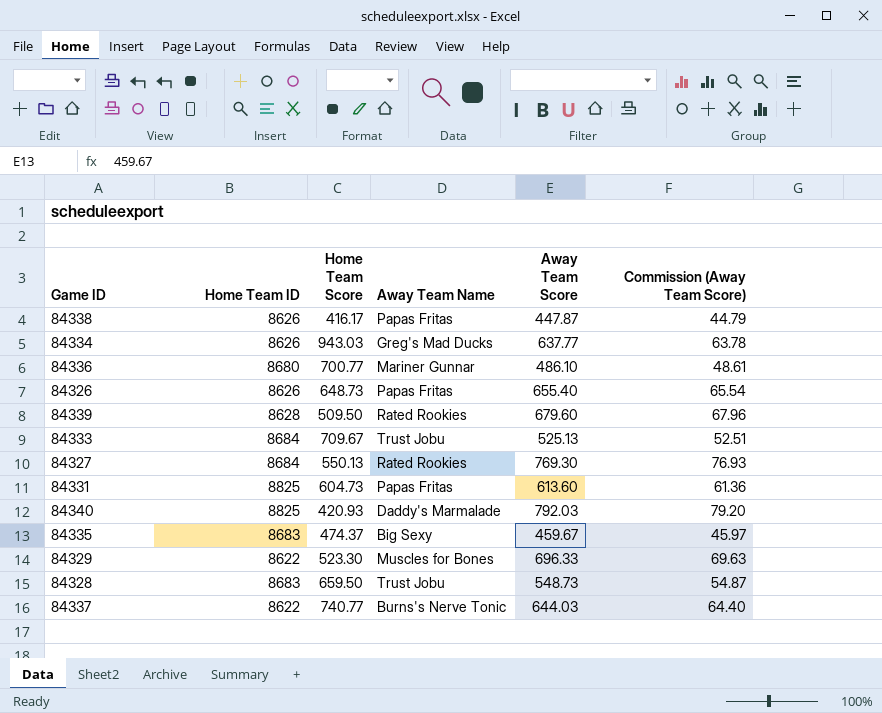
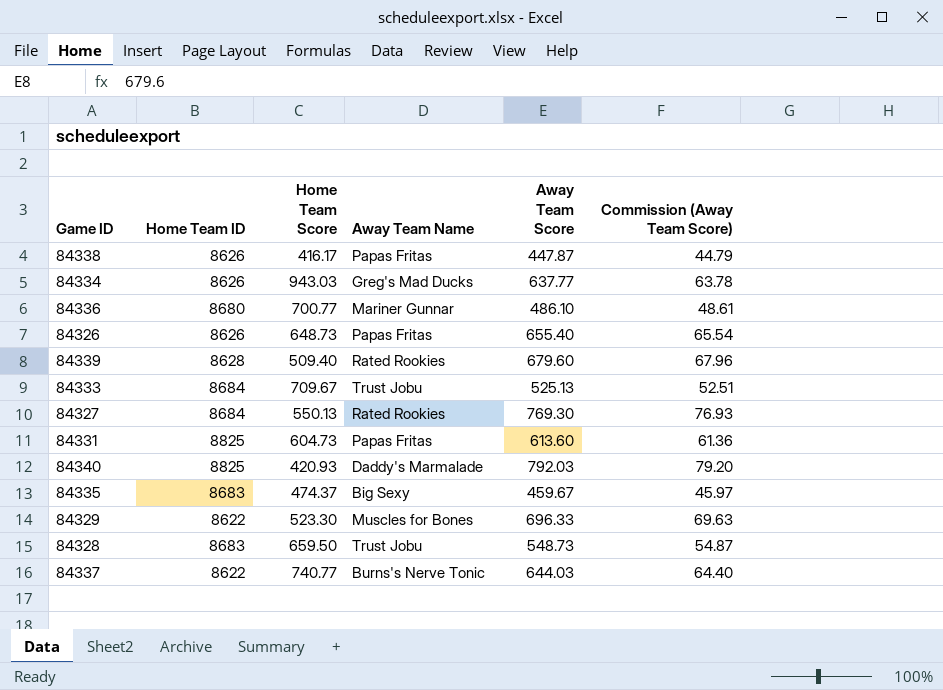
84339 | Home Team Score: 509.50 -> 509.40

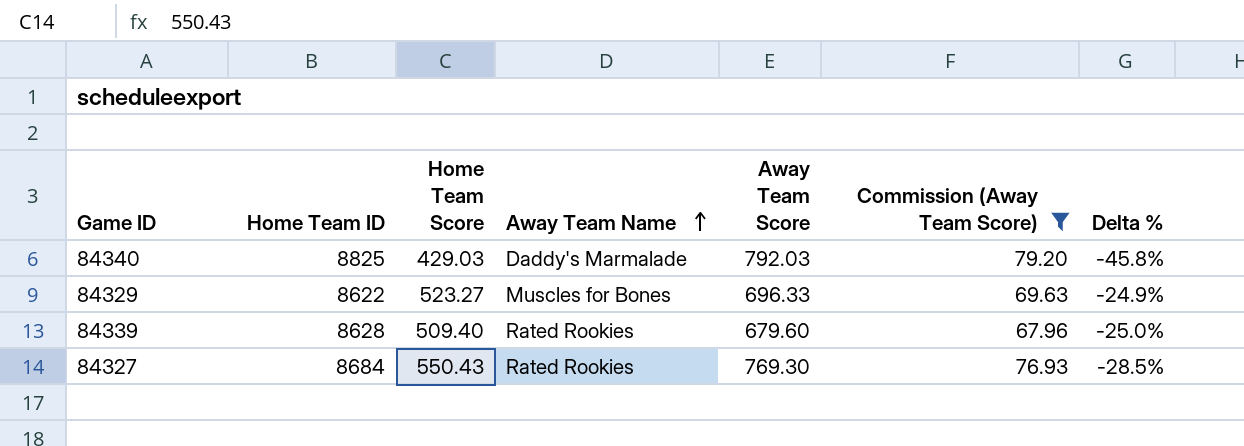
filter: none -> Commission (Away Team Score) >= 67.96
row order: none -> Away Team Name ascending
column Delta % | formula: none -> ([Home Team Score] - [Away Team Score]) / [Away Team Score]
84340 | Home Team Score: 420.93 -> 429.03
84329 | Home Team Score: 523.30 -> 523.27
84327 | Home Team Score: 550.13 -> 550.43

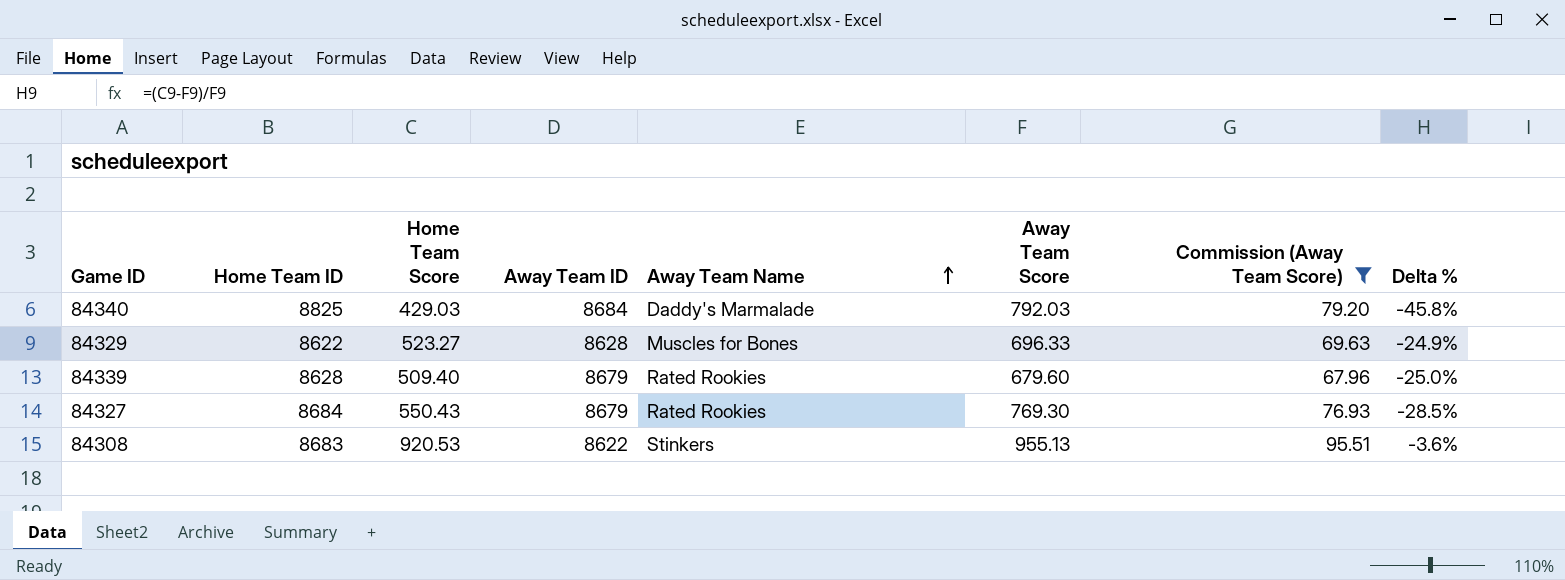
column Away Team ID | position: none -> 4
row 84308: none -> 8683 | 920.53 | 8622 | Stinkers | 955.13 | 95.51 | -3.6%

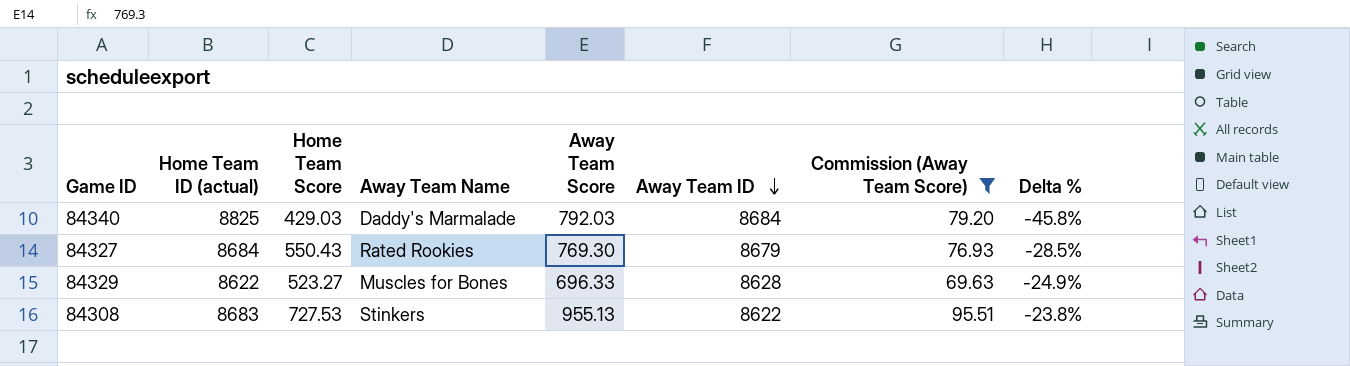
row order: Away Team Name ascending -> Away Team ID descending
column name: Home Team ID -> Home Team ID (actual)
column Away Team ID | position: 4 -> 6
row 84339: 8628 | 509.40 | 8679 | Rated Rookies | 679.60 | 67.96 | -25.0% -> none
84308 | Home Team Score: 920.53 -> 727.53
84308 | Delta %: -3.6% -> -23.8%

